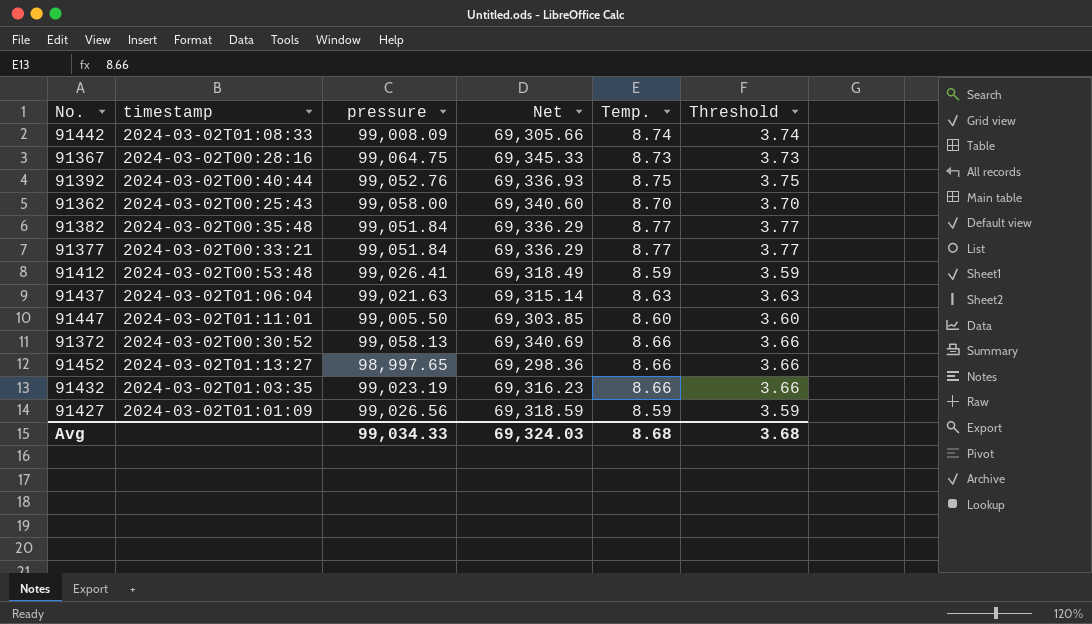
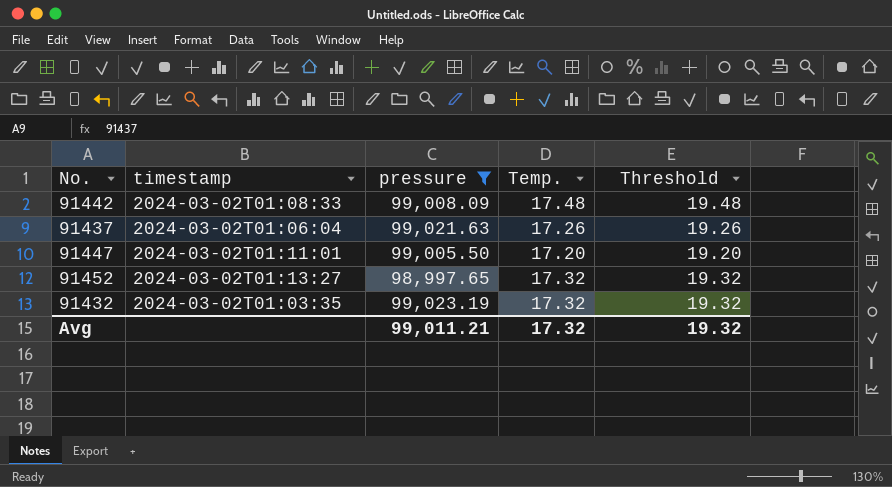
filter: none -> pressure <= 99,023.19
column Net | formula: [pressure] * 0.7 -> none
column Threshold | formula: [Temp.] - 5 -> [Temp.] + 2
91442 | Temp.: 8.74 -> 17.48
91437 | Temp.: 8.63 -> 17.26
91447 | Temp.: 8.60 -> 17.20
91452 | Temp.: 8.66 -> 17.32
91432 | Temp.: 8.66 -> 17.32
Avg | pressure: 99,034.33 -> 99,011.21
Avg | Temp.: 8.68 -> 17.32
Avg | Threshold: 3.68 -> 19.32

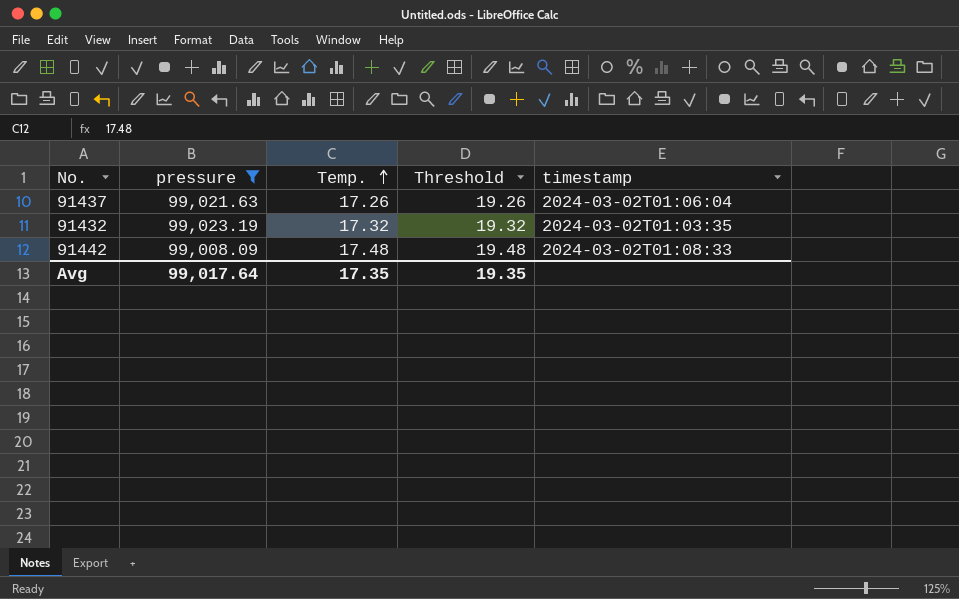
row order: none -> Temp. ascending
column timestamp | position: 2 -> 5
row 91447: 2024-03-02T01:11:01 | 99,005.50 | 17.20 | 19.20 -> none
row 91452: 2024-03-02T01:13:27 | 98,997.65 | 17.32 | 19.32 -> none
Avg | pressure: 99,011.21 -> 99,017.64
Avg | Temp.: 17.32 -> 17.35
Avg | Threshold: 19.32 -> 19.35

